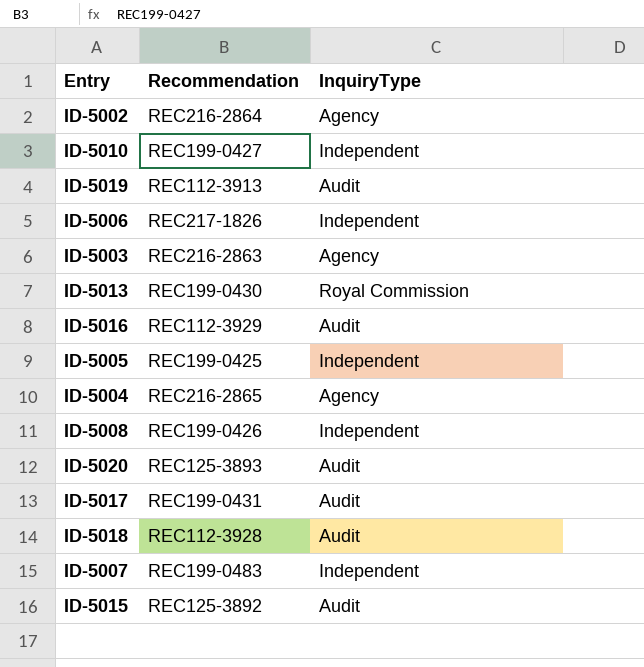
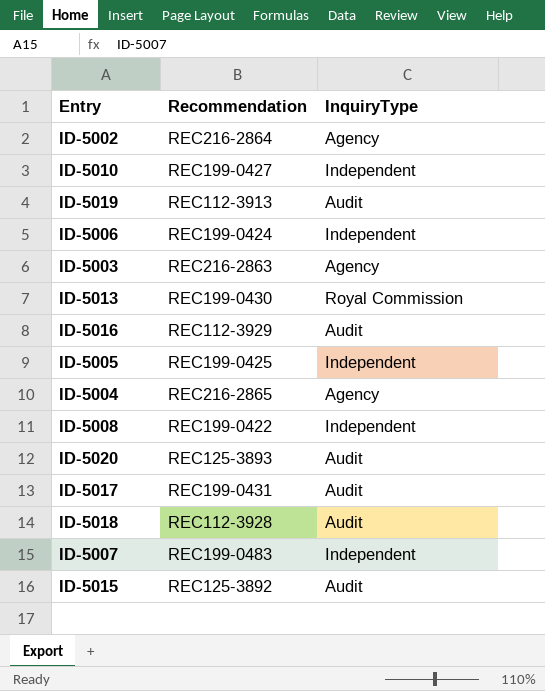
ID-5006 | Recommendation: REC217-1826 -> REC199-0424
ID-5008 | Recommendation: REC199-0426 -> REC199-0422

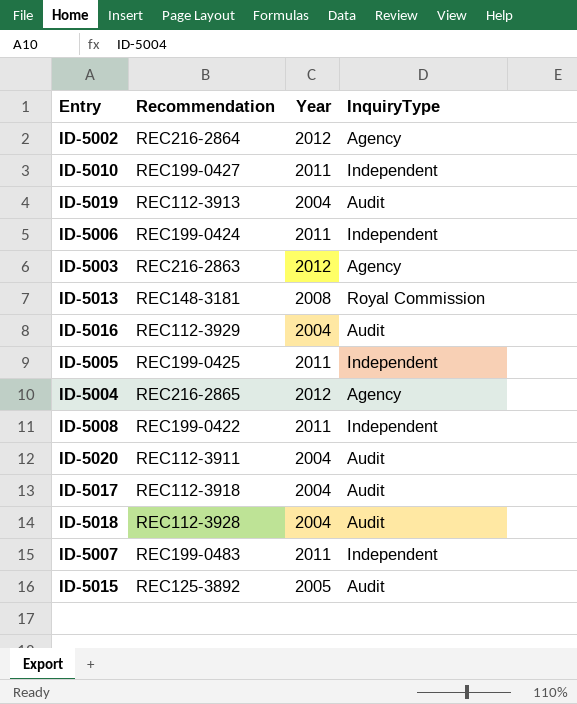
column Year | position: none -> 3
ID-5013 | Recommendation: REC199-0430 -> REC148-3181
ID-5020 | Recommendation: REC125-3893 -> REC112-3911
ID-5017 | Recommendation: REC199-0431 -> REC112-3918

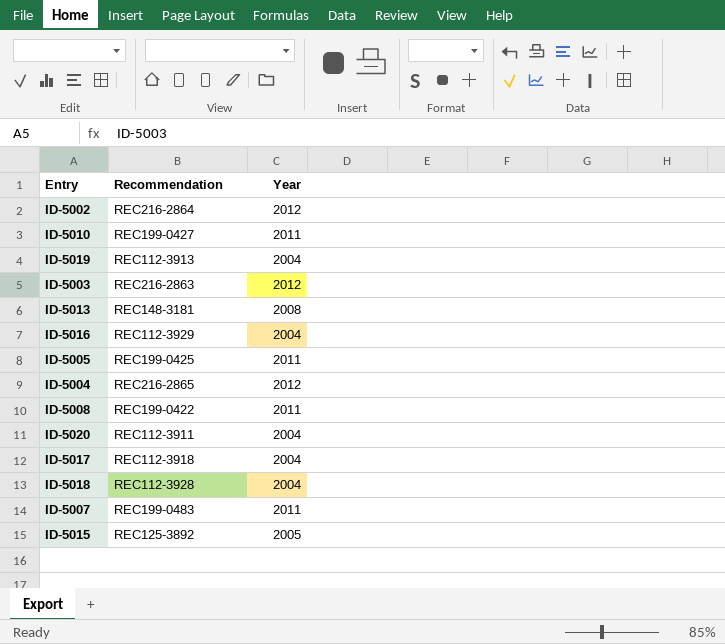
column InquiryType | position: 4 -> none
row ID-5006: REC199-0424 | 2011 | Independent -> none

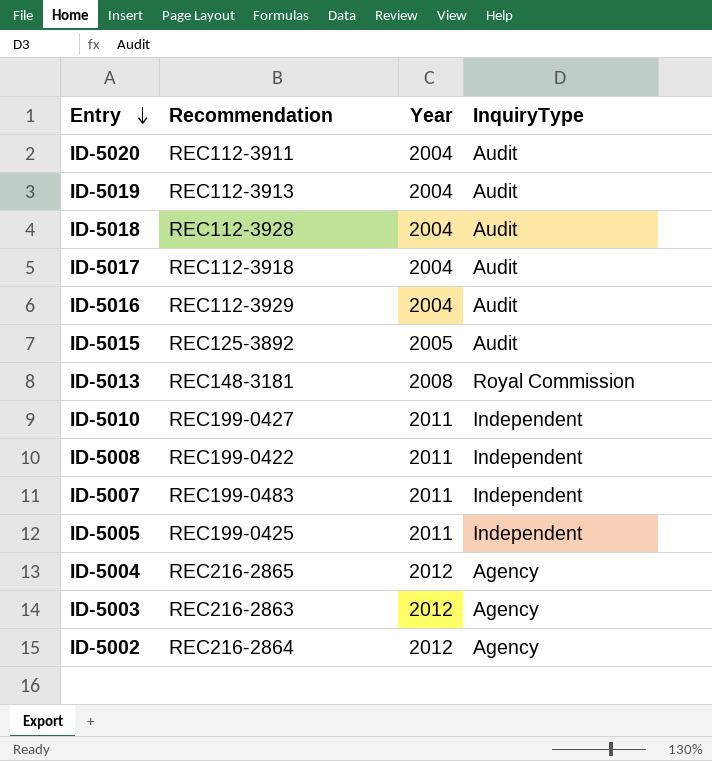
row order: none -> Entry descending
column InquiryType | position: none -> 4

